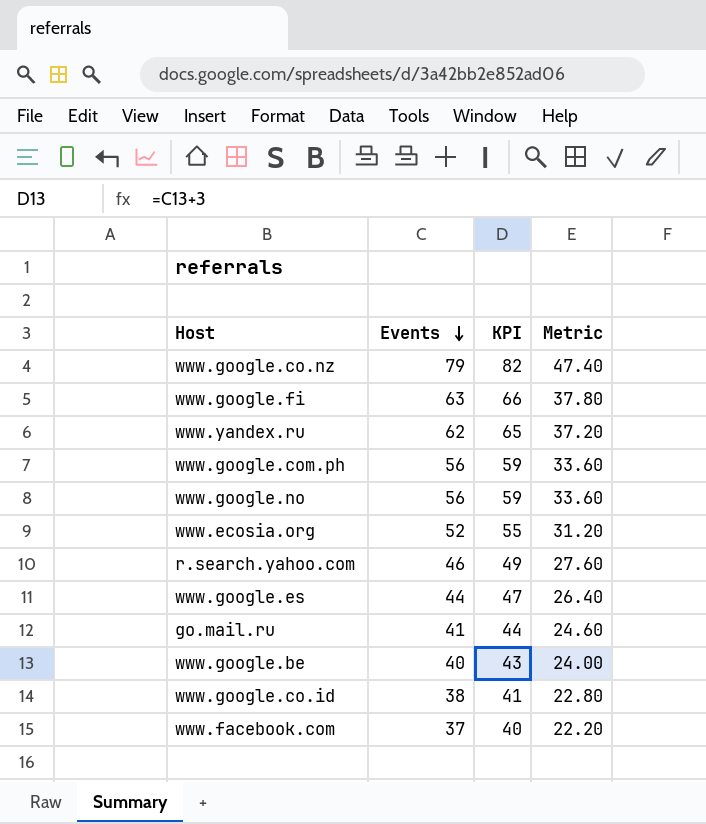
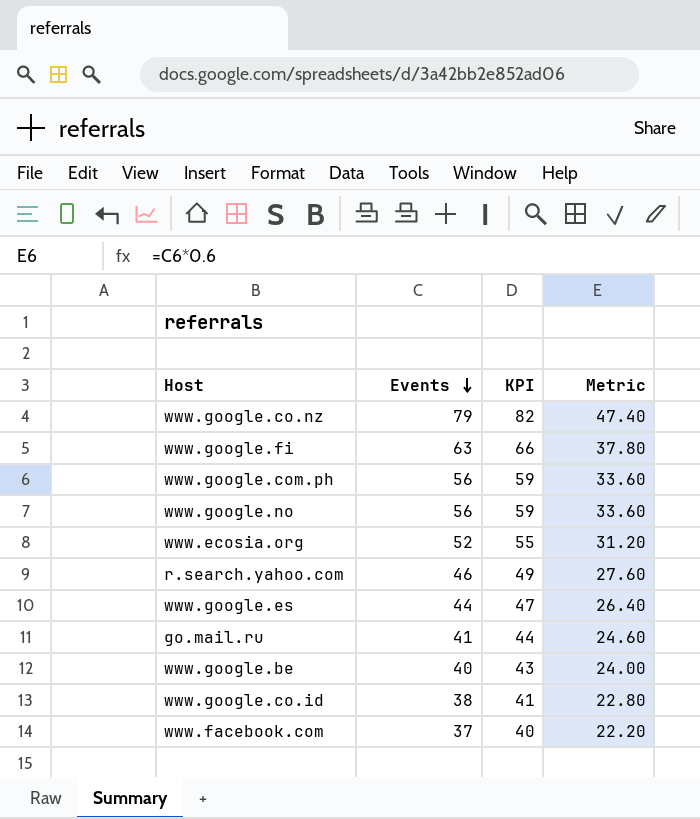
row www.yandex.ru: 62 | 65 | 37.20 -> none

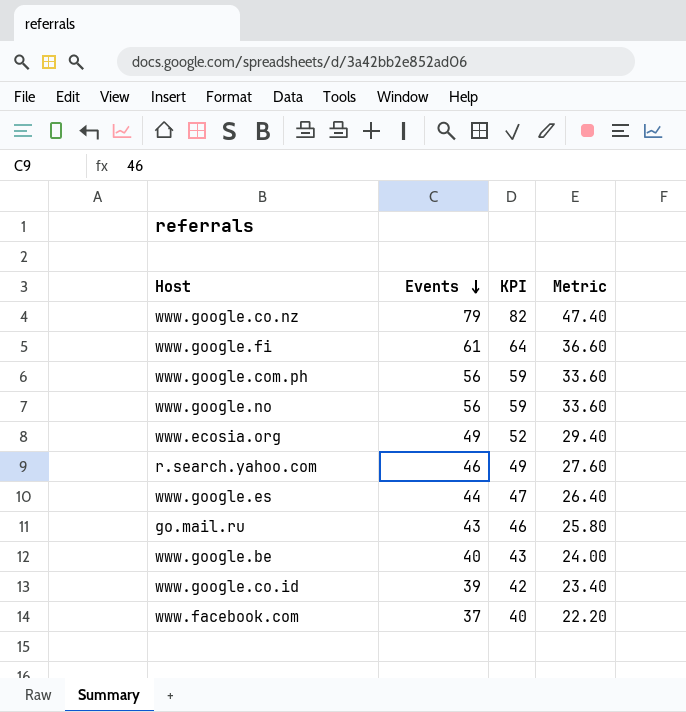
www.google.fi | Events: 63 -> 61
www.google.fi | KPI: 66 -> 64
www.google.fi | Metric: 37.80 -> 36.60
www.ecosia.org | Events: 52 -> 49
www.ecosia.org | KPI: 55 -> 52
www.ecosia.org | Metric: 31.20 -> 29.40
go.mail.ru | Events: 41 -> 43
go.mail.ru | KPI: 44 -> 46
go.mail.ru | Metric: 24.60 -> 25.80
www.google.co.id | Events: 38 -> 39
www.google.co.id | KPI: 41 -> 42
www.google.co.id | Metric: 22.80 -> 23.40

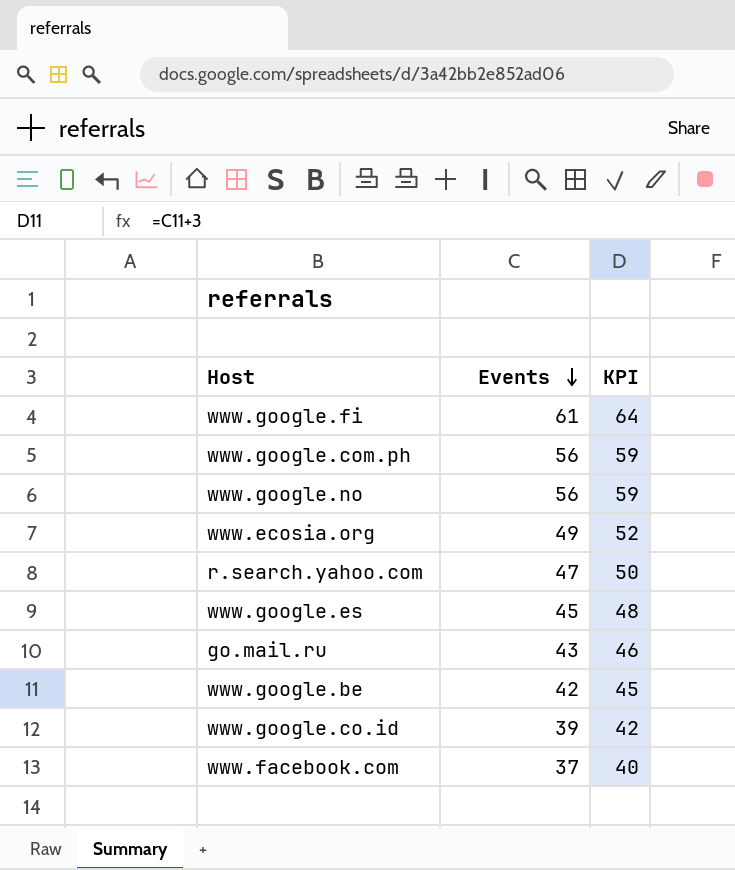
column Metric | formula: [Events] * 0.6 -> none
row www.google.co.nz: 79 | 82 | 47.40 -> none
r.search.yahoo.com | Events: 46 -> 47
r.search.yahoo.com | KPI: 49 -> 50
www.google.es | Events: 44 -> 45
www.google.es | KPI: 47 -> 48
www.google.be | Events: 40 -> 42
www.google.be | KPI: 43 -> 45

